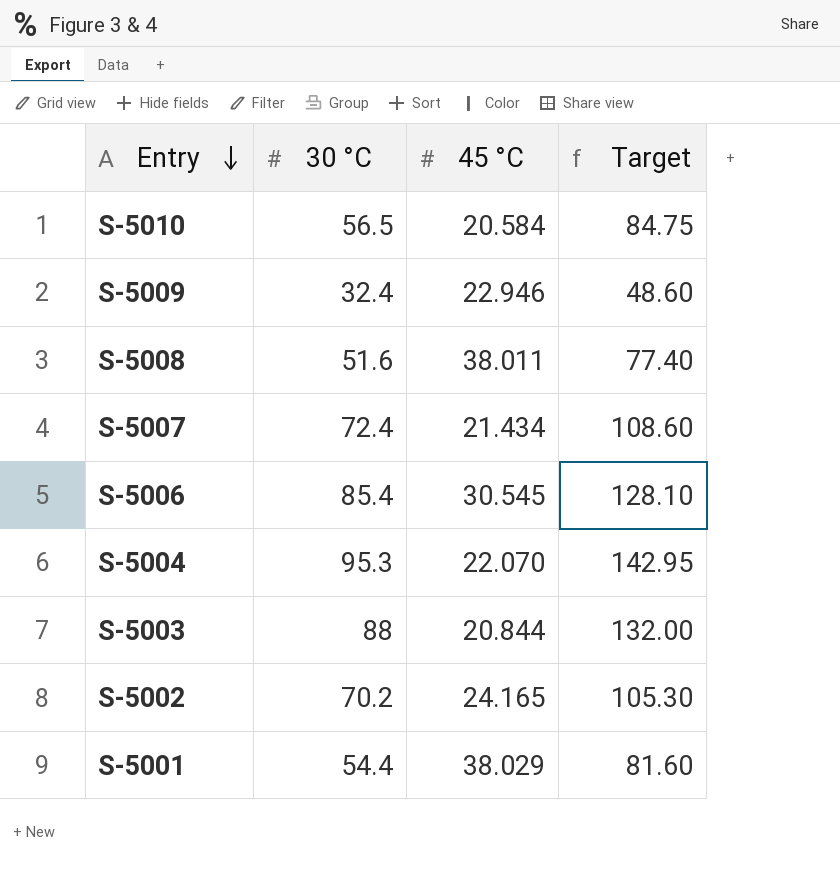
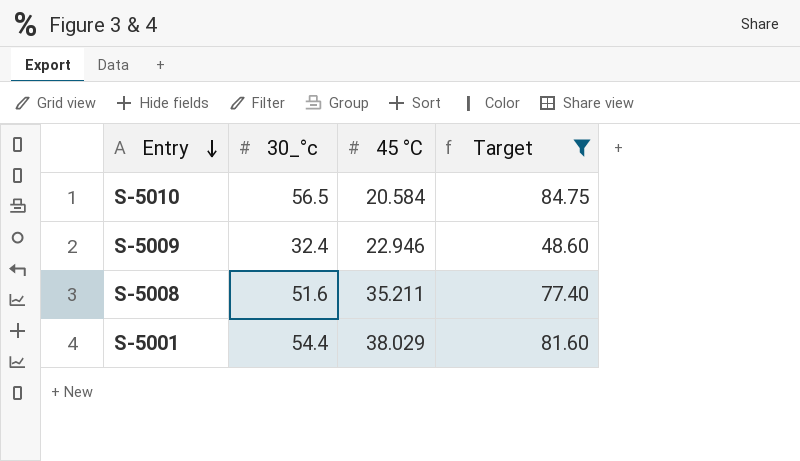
filter: none -> Target <= 84.75
column name: 30 °C -> 30_°c
S-5008 | 45 °C: 38.011 -> 35.211

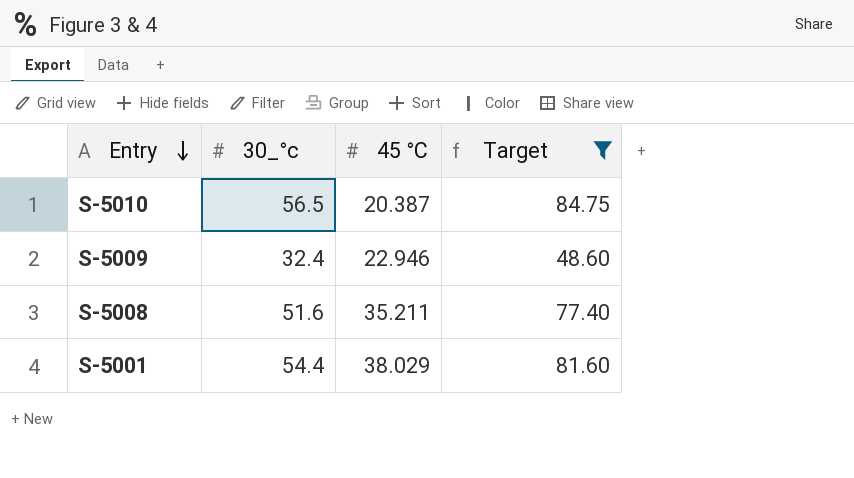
S-5010 | 45 °C: 20.584 -> 20.387

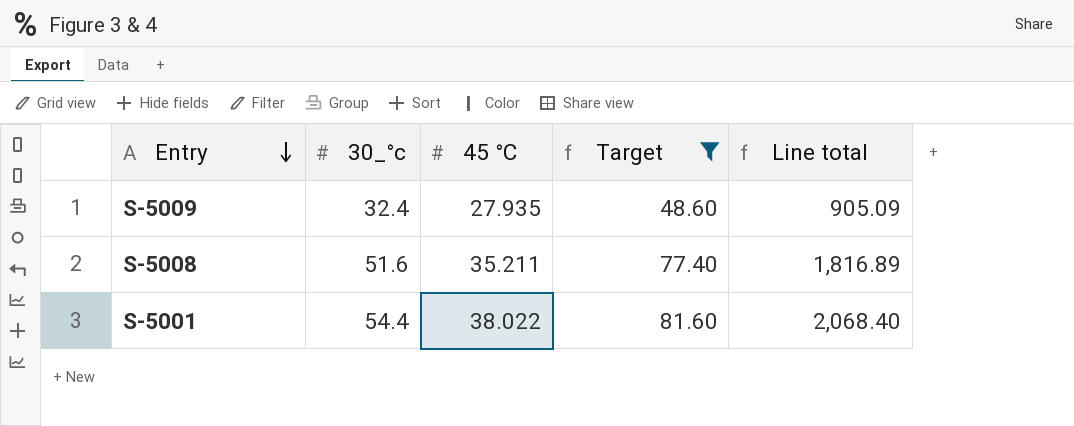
column Line total | formula: none -> [30_°c] * [45 °C]
row S-5010: 56.5 | 20.387 | 84.75 -> none
S-5009 | 45 °C: 22.946 -> 27.935
S-5001 | 45 °C: 38.029 -> 38.022

